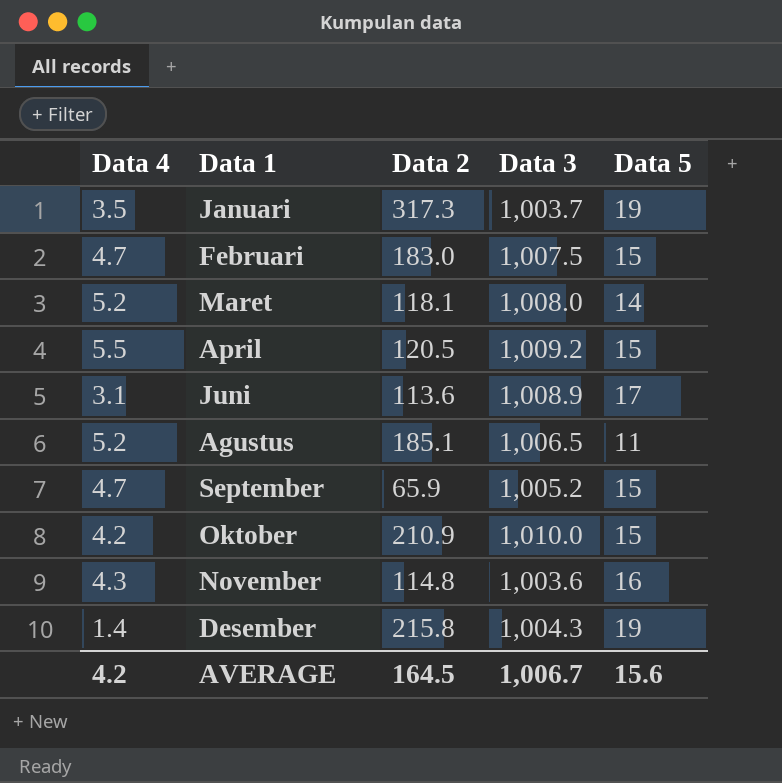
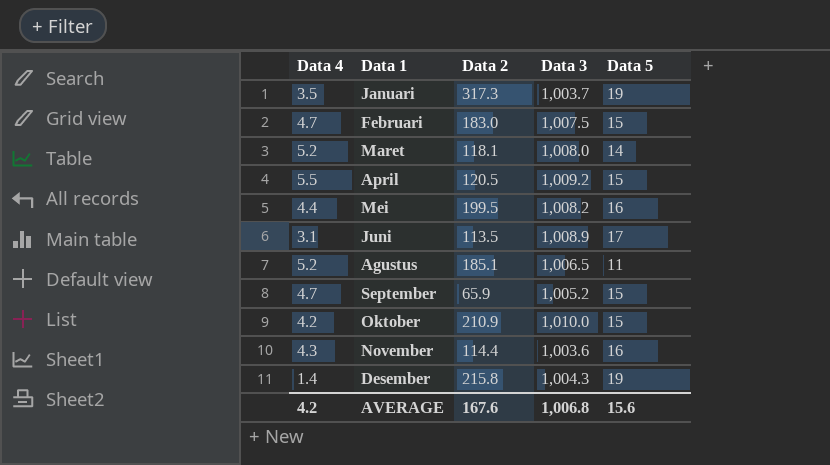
row Mei: none -> 4.4 | 199.5 | 1,008.2 | 16
Juni | Data 2: 113.6 -> 113.5
November | Data 2: 114.8 -> 114.4
AVERAGE | Data 2: 164.5 -> 167.6
AVERAGE | Data 3: 1,006.7 -> 1,006.8

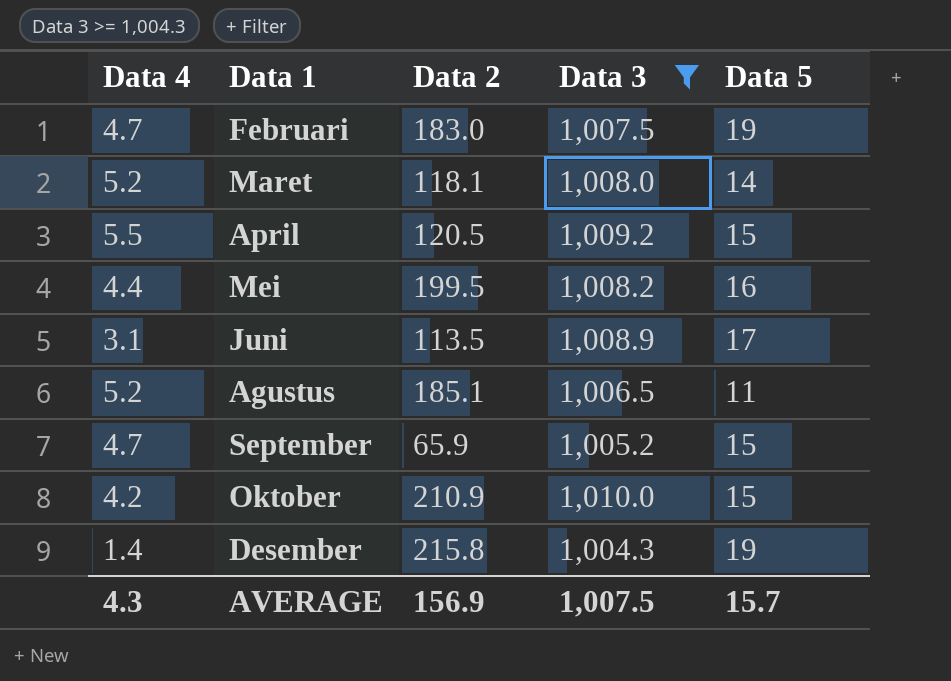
filter: none -> Data 3 >= 1,004.3
Februari | Data 5: 15 -> 19
AVERAGE | Data 4: 4.2 -> 4.3
AVERAGE | Data 2: 167.6 -> 156.9
AVERAGE | Data 3: 1,006.8 -> 1,007.5
AVERAGE | Data 5: 15.6 -> 15.7

